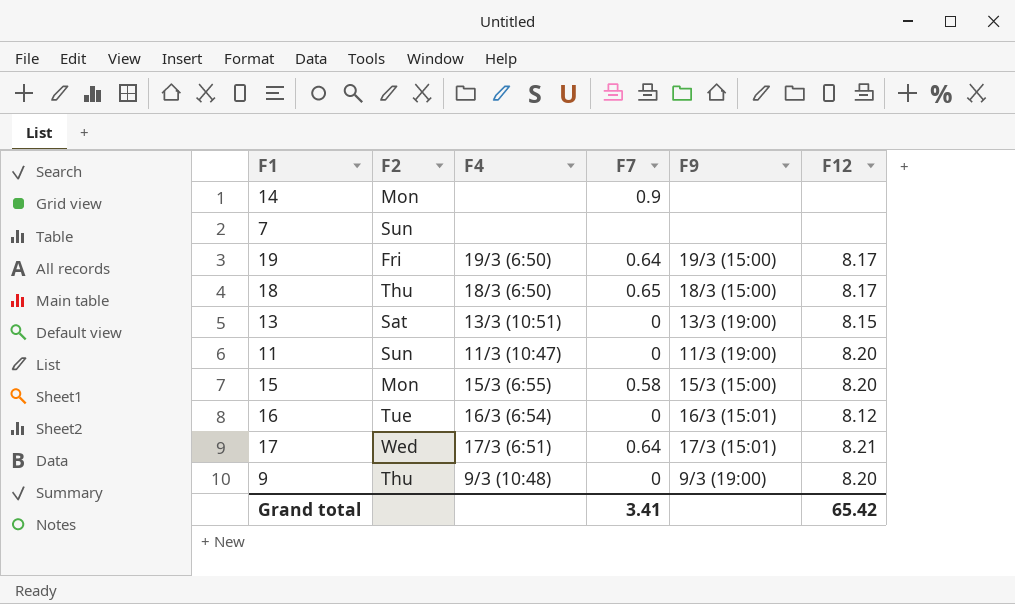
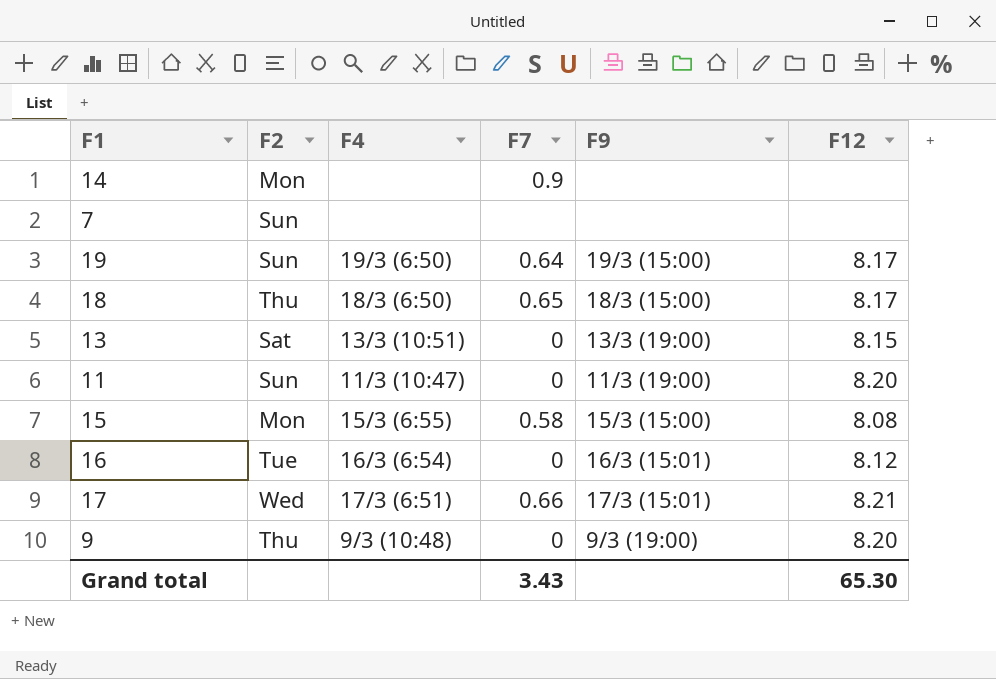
19 | F2: Fri -> Sun
15 | F12: 8.20 -> 8.08
17 | F7: 0.64 -> 0.66
Grand total | F7: 3.41 -> 3.43
Grand total | F12: 65.42 -> 65.30

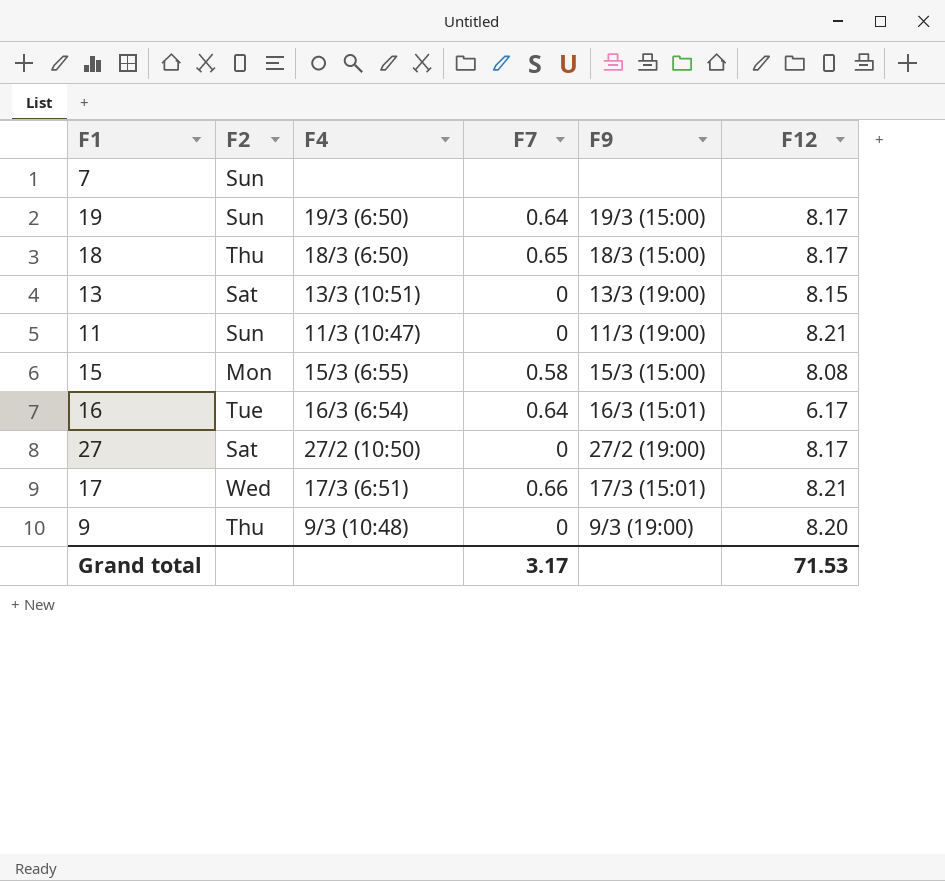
row 14: Mon | none | 0.9 | none | none -> none
11 | F12: 8.20 -> 8.21
16 | F7: 0 -> 0.64
16 | F12: 8.12 -> 6.17
row 27: none -> Sat | 27/2 (10:50) | 0 | 27/2 (19:00) | 8.17
Grand total | F7: 3.43 -> 3.17
Grand total | F12: 65.30 -> 71.53

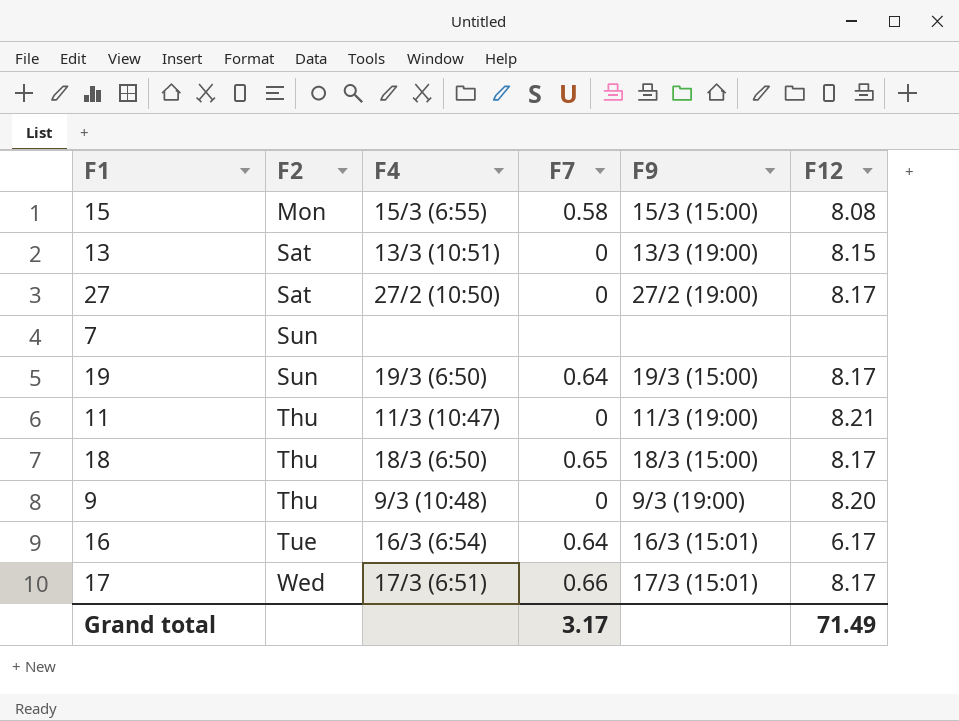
row order: none -> F2 ascending
11 | F2: Sun -> Thu
17 | F12: 8.21 -> 8.17
Grand total | F12: 71.53 -> 71.49

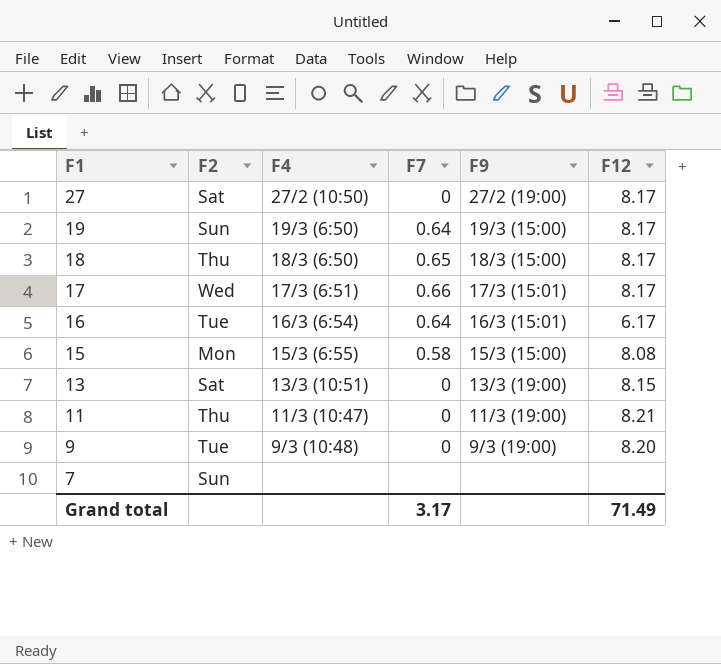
row order: F2 ascending -> F1 descending
9 | F2: Thu -> Tue

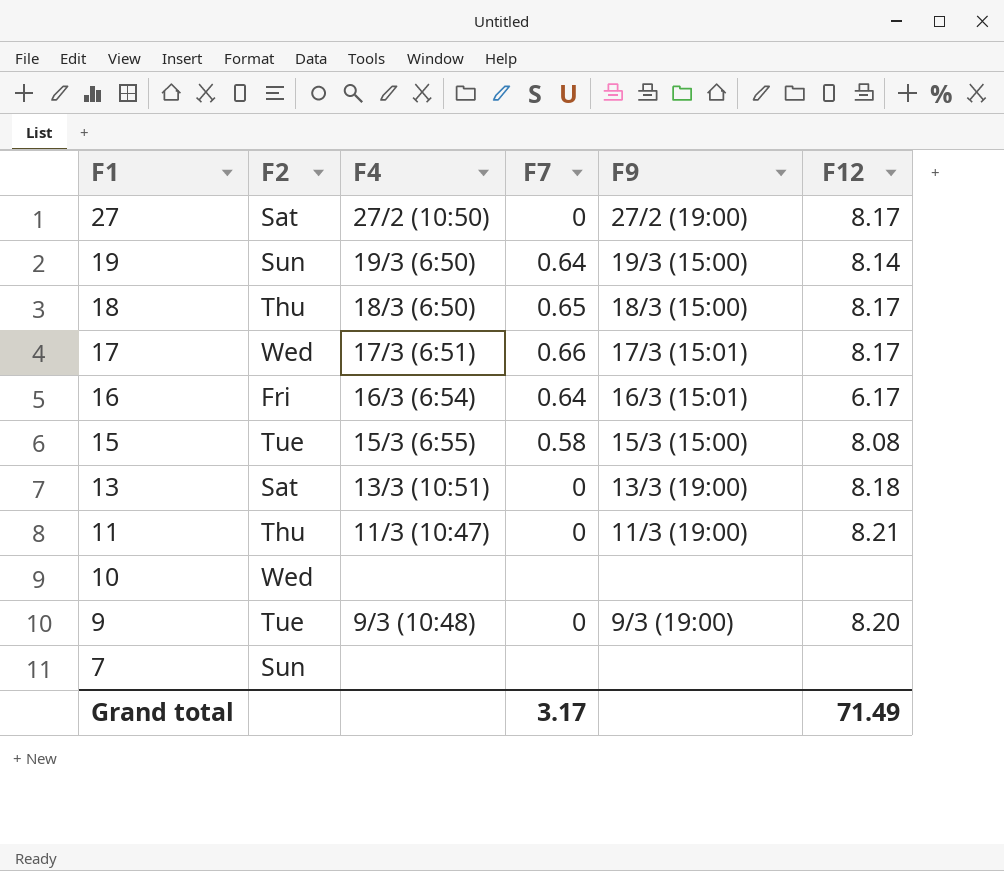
19 | F12: 8.17 -> 8.14
16 | F2: Tue -> Fri
15 | F2: Mon -> Tue
13 | F12: 8.15 -> 8.18
row 10: none -> Wed | none | none | none | none

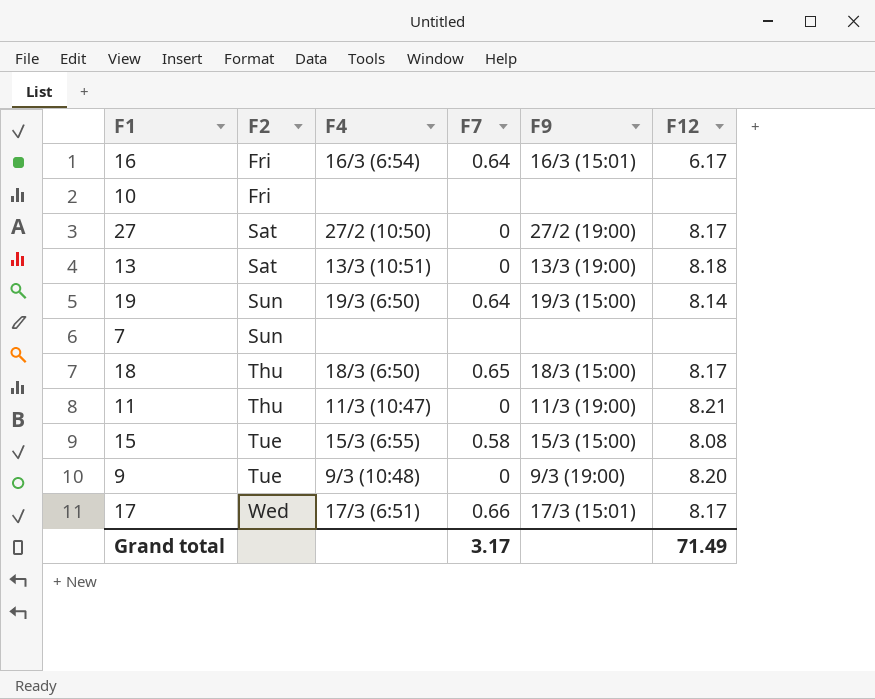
row order: F1 descending -> F2 ascending
10 | F2: Wed -> Fri

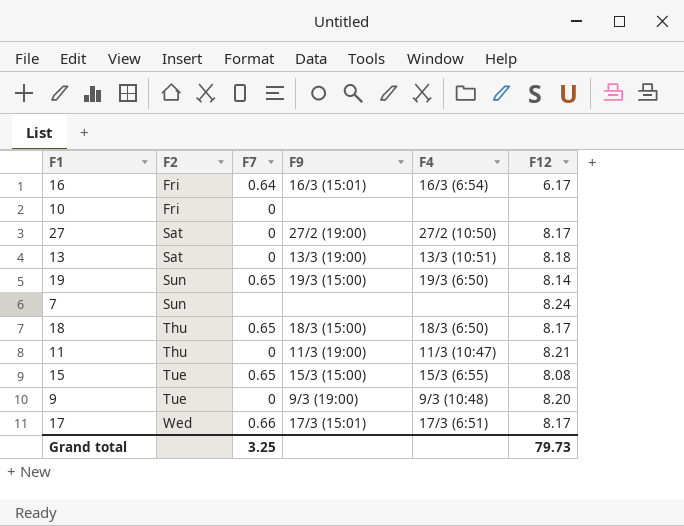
column F4 | position: 3 -> 5
10 | F7: none -> 0
19 | F7: 0.64 -> 0.65
7 | F12: none -> 8.24
15 | F7: 0.58 -> 0.65
Grand total | F7: 3.17 -> 3.25
Grand total | F12: 71.49 -> 79.73

